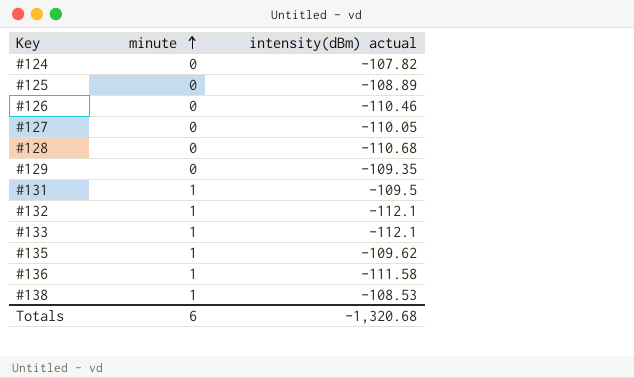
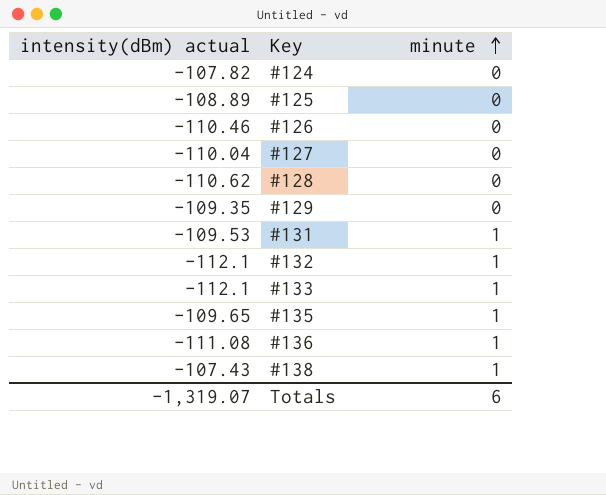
column intensity(dBm) actual | position: 3 -> 1
#127 | intensity(dBm) actual: -110.05 -> -110.04
#128 | intensity(dBm) actual: -110.68 -> -110.62
#131 | intensity(dBm) actual: -109.5 -> -109.53
#135 | intensity(dBm) actual: -109.62 -> -109.65
#136 | intensity(dBm) actual: -111.58 -> -111.08
#138 | intensity(dBm) actual: -108.53 -> -107.43
Totals | intensity(dBm) actual: -1,320.68 -> -1,319.07

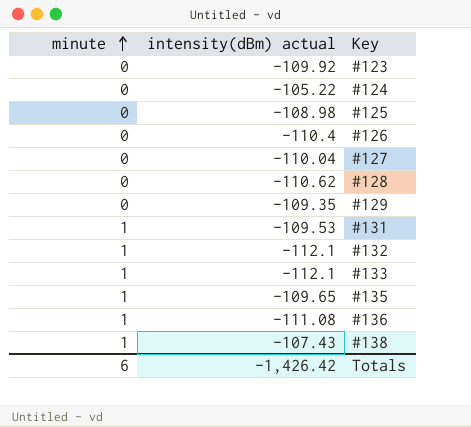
column minute | position: 3 -> 1
row #123: none -> 0 | -109.92
#124 | intensity(dBm) actual: -107.82 -> -105.22
#125 | intensity(dBm) actual: -108.89 -> -108.98
#126 | intensity(dBm) actual: -110.46 -> -110.4
Totals | intensity(dBm) actual: -1,319.07 -> -1,426.42

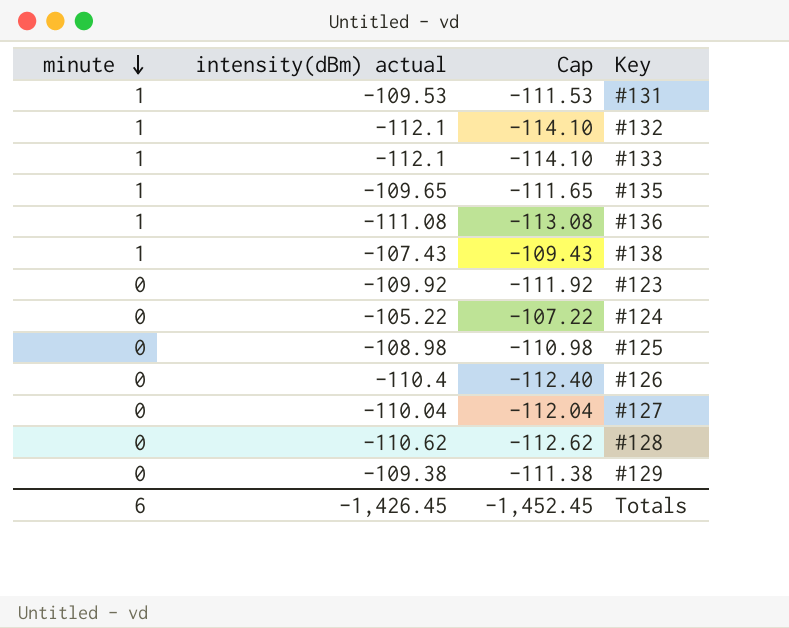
row order: minute ascending -> minute descending
column Cap | formula: none -> [intensity(dBm) actual] - 2
#129 | intensity(dBm) actual: -109.35 -> -109.38
Totals | intensity(dBm) actual: -1,426.42 -> -1,426.45

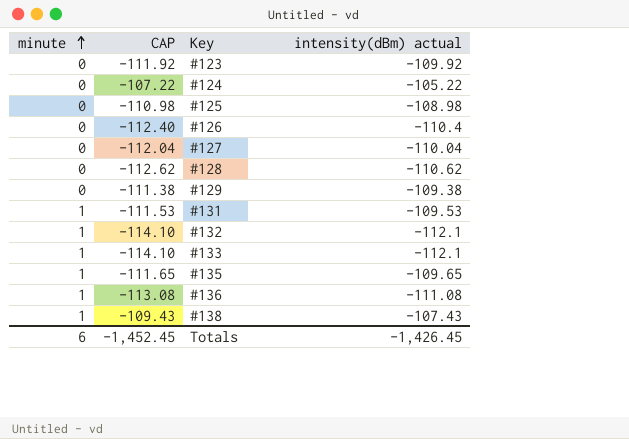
row order: minute descending -> minute ascending
column name: Cap -> CAP
column intensity(dBm) actual | position: 2 -> 4

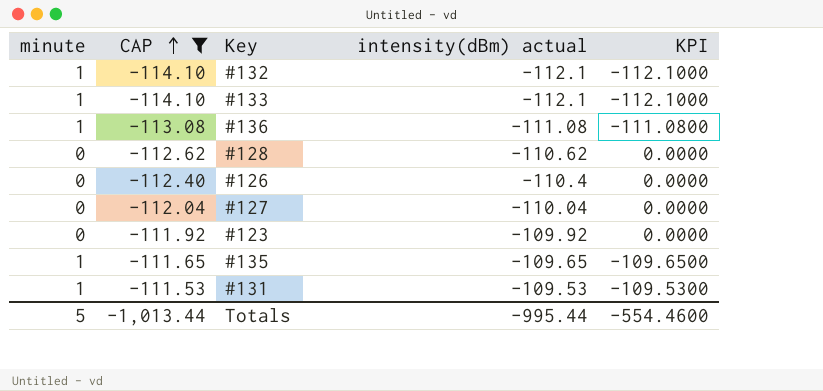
filter: none -> CAP <= -111.53
row order: minute ascending -> CAP ascending
column KPI | formula: none -> [minute] * [intensity(dBm) actual]
Totals | minute: 6 -> 5
Totals | CAP: -1,452.45 -> -1,013.44
Totals | intensity(dBm) actual: -1,426.45 -> -995.44

